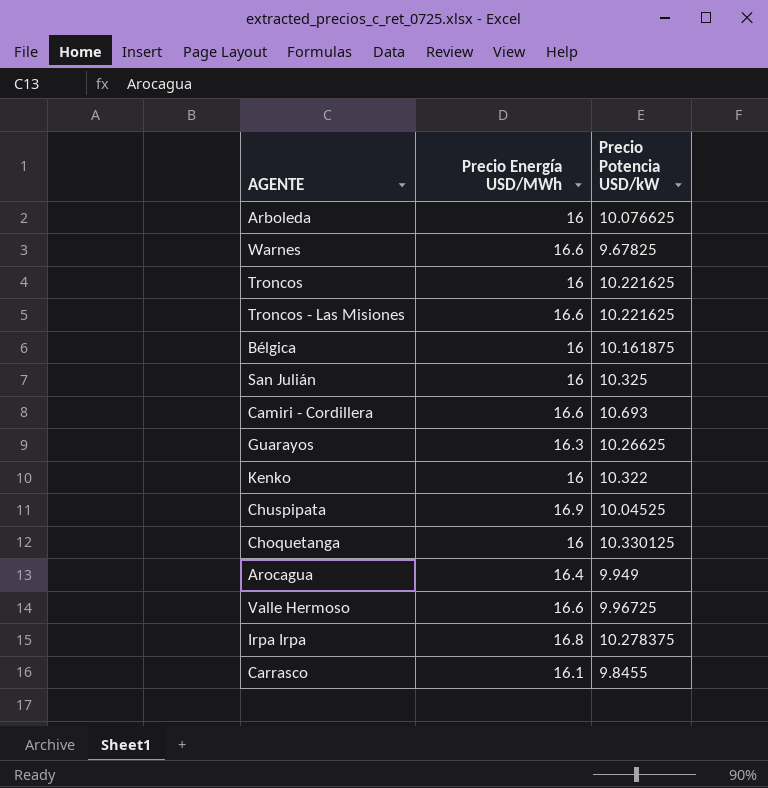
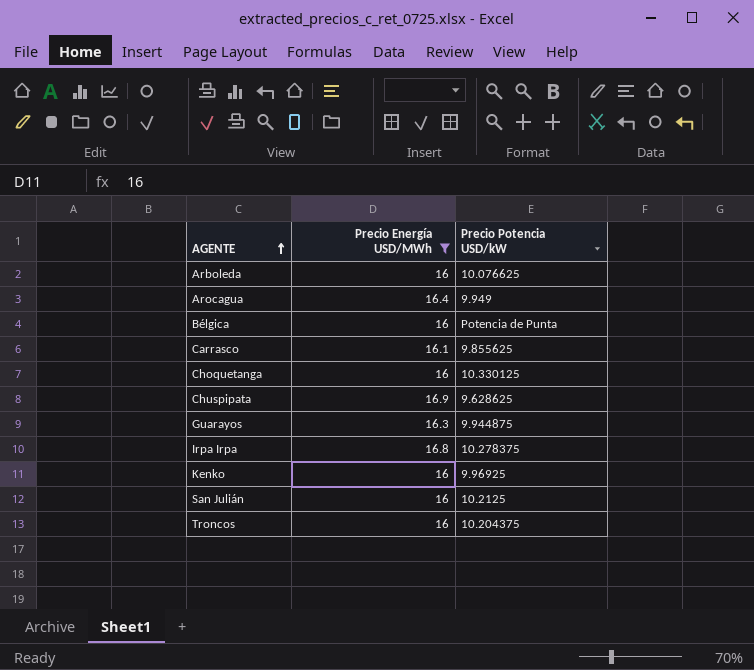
filter: none -> Precio Energía USD/MWh != 16.6
row order: none -> AGENTE ascending
Bélgica | Precio Potencia USD/kW: 10.161875 -> Potencia de Punta
Carrasco | Precio Potencia USD/kW: 9.8455 -> 9.855625
Chuspipata | Precio Potencia USD/kW: 10.04525 -> 9.628625
Guarayos | Precio Potencia USD/kW: 10.26625 -> 9.944875
Kenko | Precio Potencia USD/kW: 10.322 -> 9.96925
San Julián | Precio Potencia USD/kW: 10.325 -> 10.2125
Troncos | Precio Potencia USD/kW: 10.221625 -> 10.204375

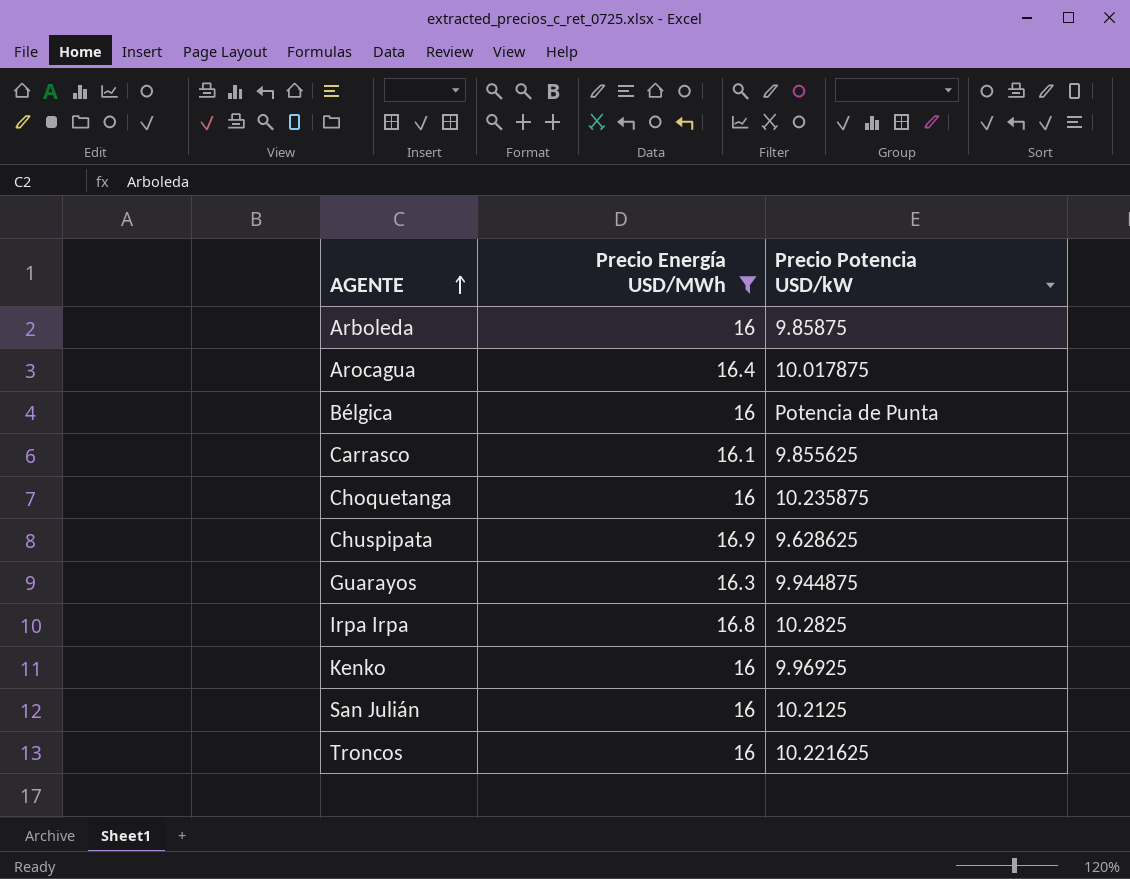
Arboleda | Precio Potencia USD/kW: 10.076625 -> 9.85875
Arocagua | Precio Potencia USD/kW: 9.949 -> 10.017875
Choquetanga | Precio Potencia USD/kW: 10.330125 -> 10.235875
Irpa Irpa | Precio Potencia USD/kW: 10.278375 -> 10.2825
Troncos | Precio Potencia USD/kW: 10.204375 -> 10.221625

